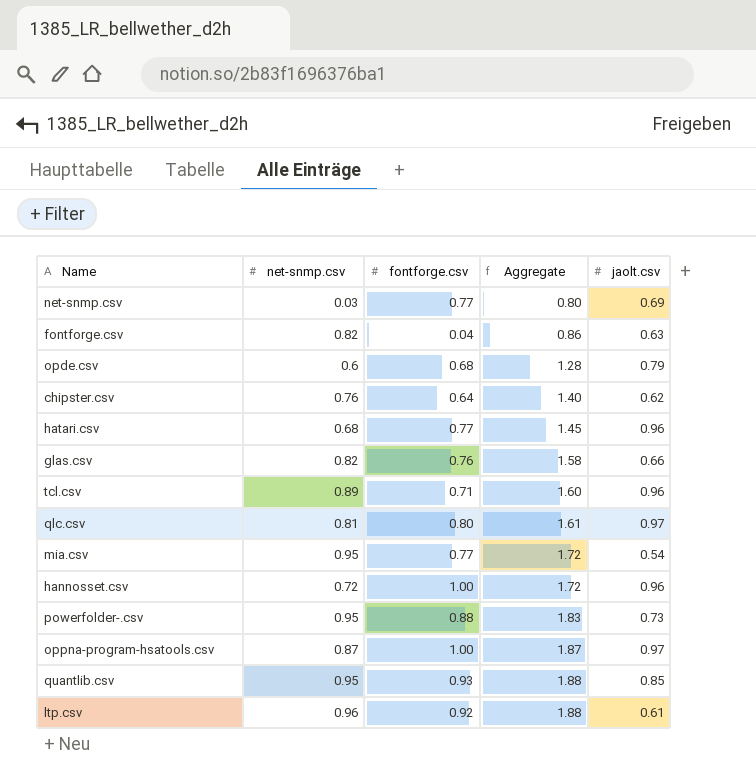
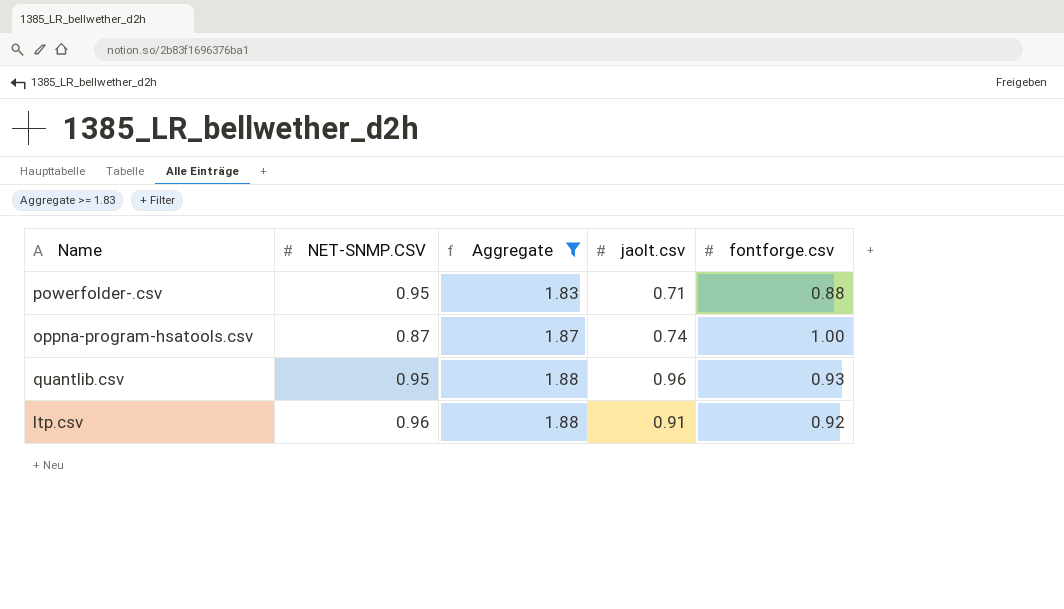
filter: none -> Aggregate >= 1.83
column name: net-snmp.csv -> NET-SNMP.CSV
column fontforge.csv | position: 3 -> 5
powerfolder-.csv | jaolt.csv: 0.73 -> 0.71
oppna-program-hsatools.csv | jaolt.csv: 0.97 -> 0.74
quantlib.csv | jaolt.csv: 0.85 -> 0.96
ltp.csv | jaolt.csv: 0.61 -> 0.91

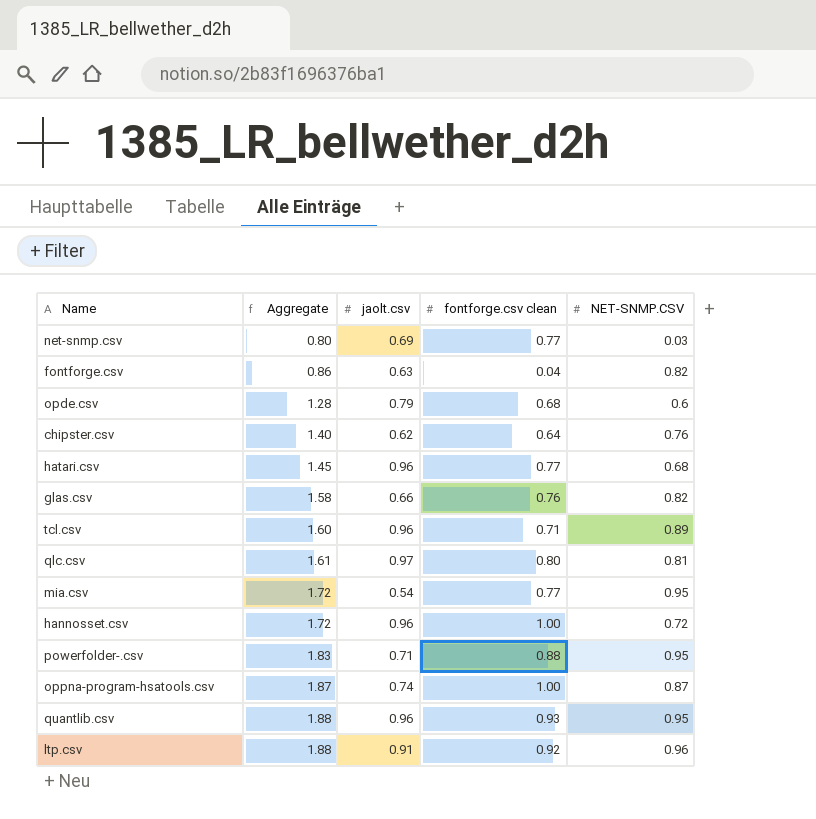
filter: Aggregate >= 1.83 -> none
column name: fontforge.csv -> fontforge.csv clean
column NET-SNMP.CSV | position: 2 -> 5

